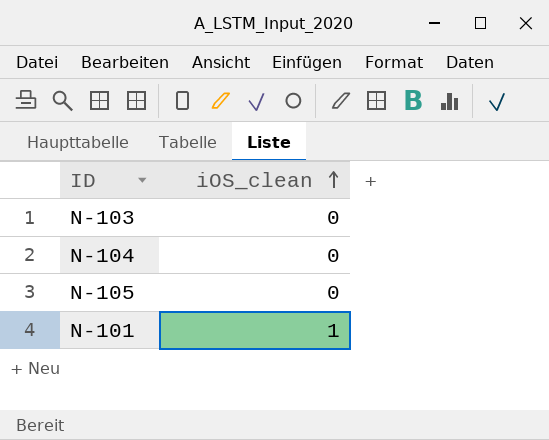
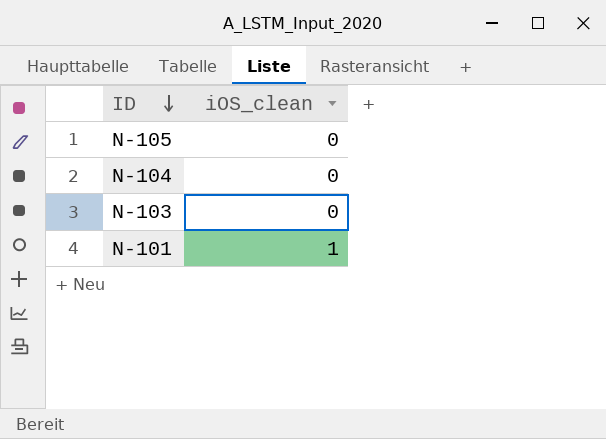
row order: iOS_clean ascending -> ID descending

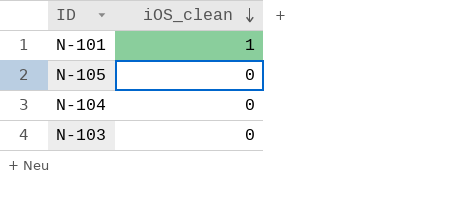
row order: ID descending -> iOS_clean descending

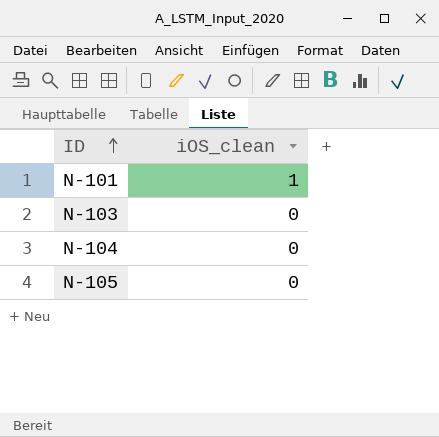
row order: iOS_clean descending -> ID ascending

